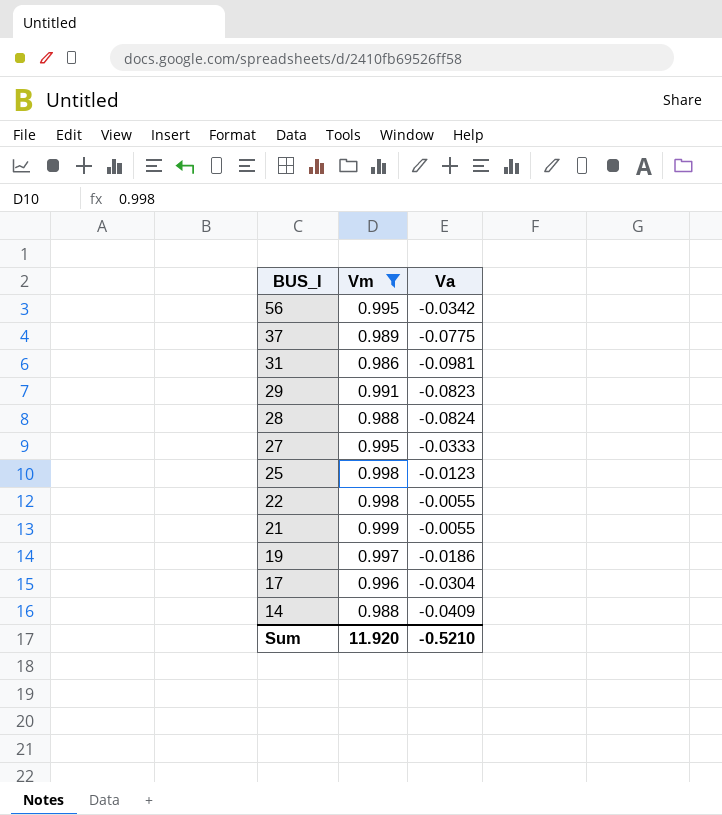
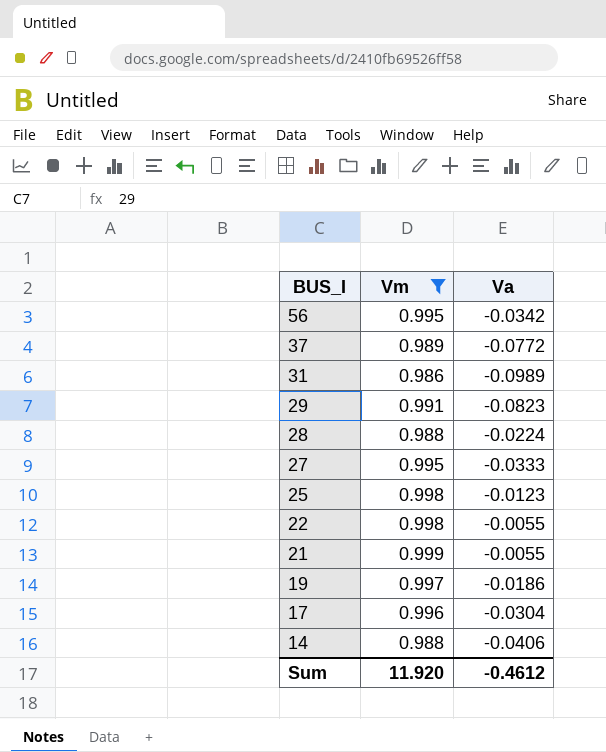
37 | Va: -0.0775 -> -0.0772
31 | Va: -0.0981 -> -0.0989
28 | Va: -0.0824 -> -0.0224
14 | Va: -0.0409 -> -0.0406
Sum | Va: -0.5210 -> -0.4612

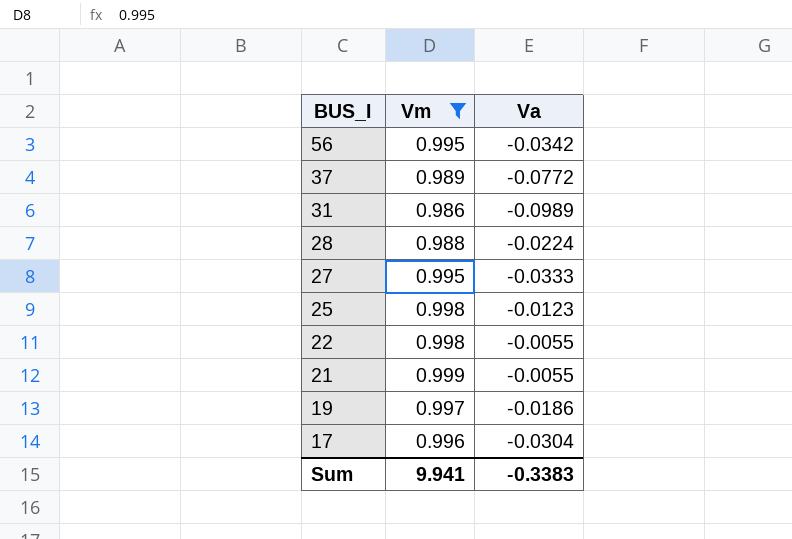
row 29: 0.991 | -0.0823 -> none
row 14: 0.988 | -0.0406 -> none
Sum | Vm: 11.920 -> 9.941
Sum | Va: -0.4612 -> -0.3383

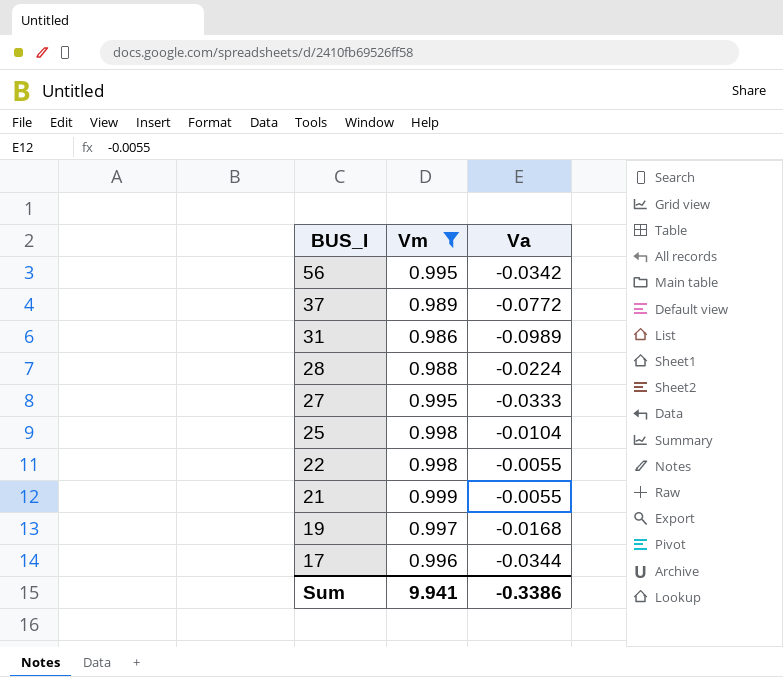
25 | Va: -0.0123 -> -0.0104
19 | Va: -0.0186 -> -0.0168
17 | Va: -0.0304 -> -0.0344
Sum | Va: -0.3383 -> -0.3386

